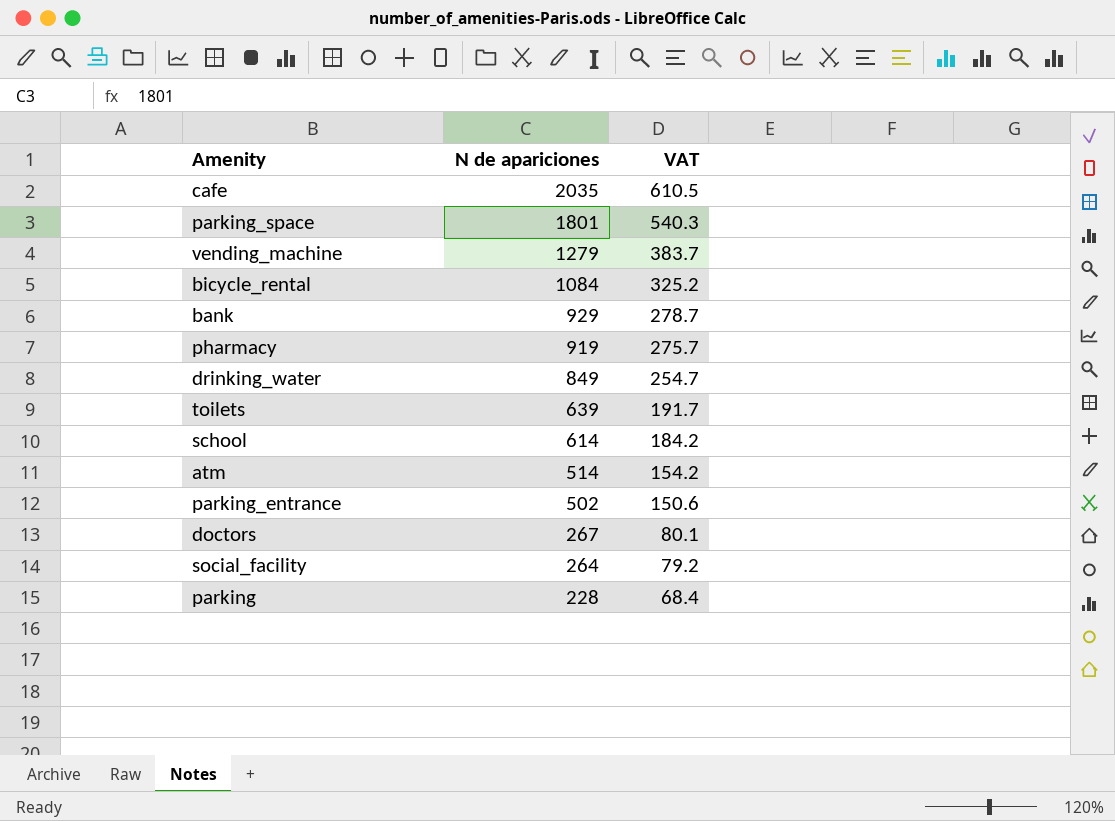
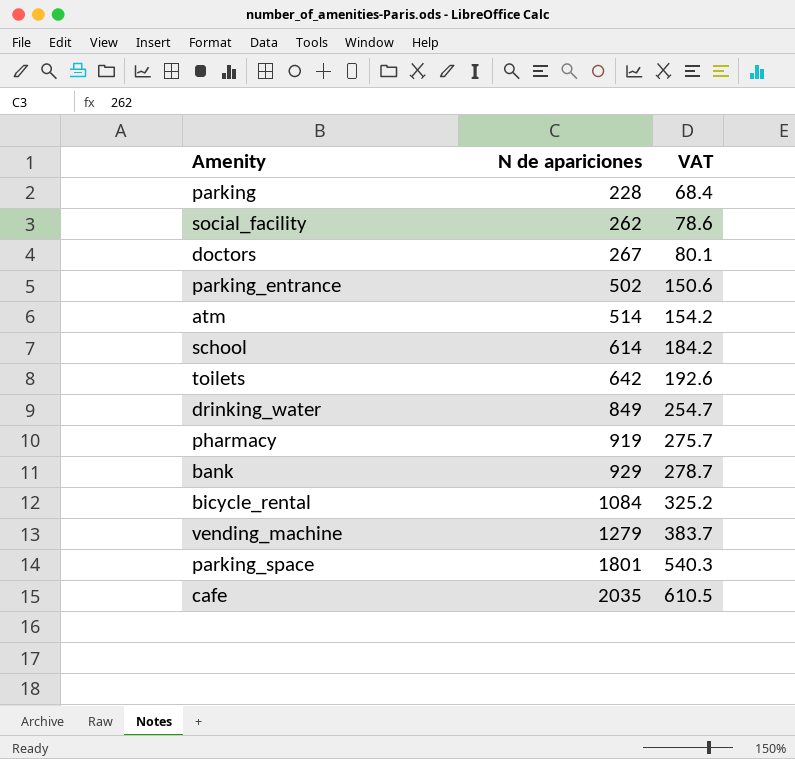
row order: N de apariciones descending -> N de apariciones ascending
social_facility | N de apariciones: 264 -> 262
social_facility | VAT: 79.2 -> 78.6
toilets | N de apariciones: 639 -> 642
toilets | VAT: 191.7 -> 192.6

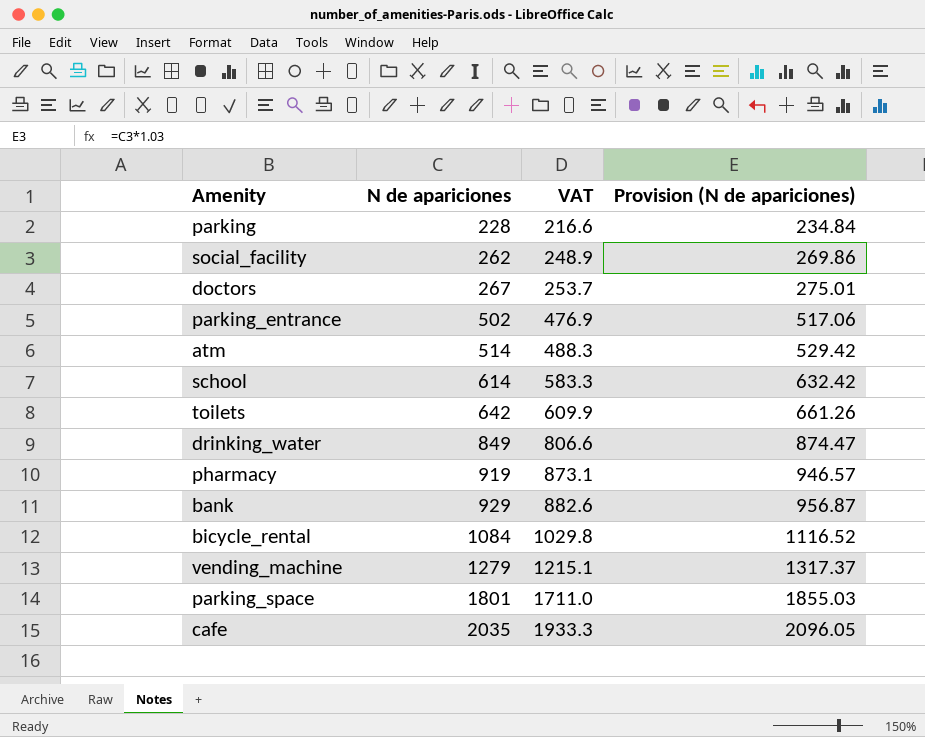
column VAT | formula: [N de apariciones] * 0.3 -> [N de apariciones] * 0.95
column Provision (N de apariciones) | formula: none -> [N de apariciones] * 1.03

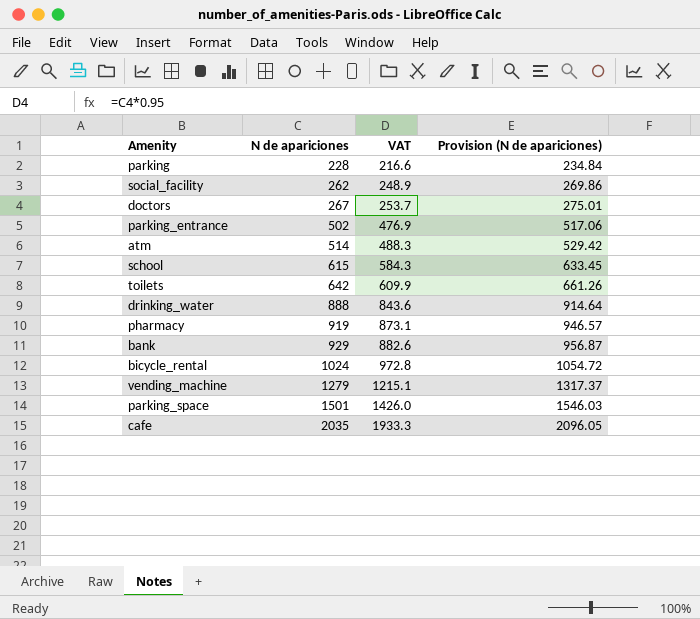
school | N de apariciones: 614 -> 615
school | VAT: 583.3 -> 584.3
school | Provision (N de apariciones): 632.42 -> 633.45
drinking_water | N de apariciones: 849 -> 888
drinking_water | VAT: 806.6 -> 843.6
drinking_water | Provision (N de apariciones): 874.47 -> 914.64
bicycle_rental | N de apariciones: 1084 -> 1024
bicycle_rental | VAT: 1029.8 -> 972.8
bicycle_rental | Provision (N de apariciones): 1116.52 -> 1054.72
parking_space | N de apariciones: 1801 -> 1501
parking_space | VAT: 1711.0 -> 1426.0
parking_space | Provision (N de apariciones): 1855.03 -> 1546.03

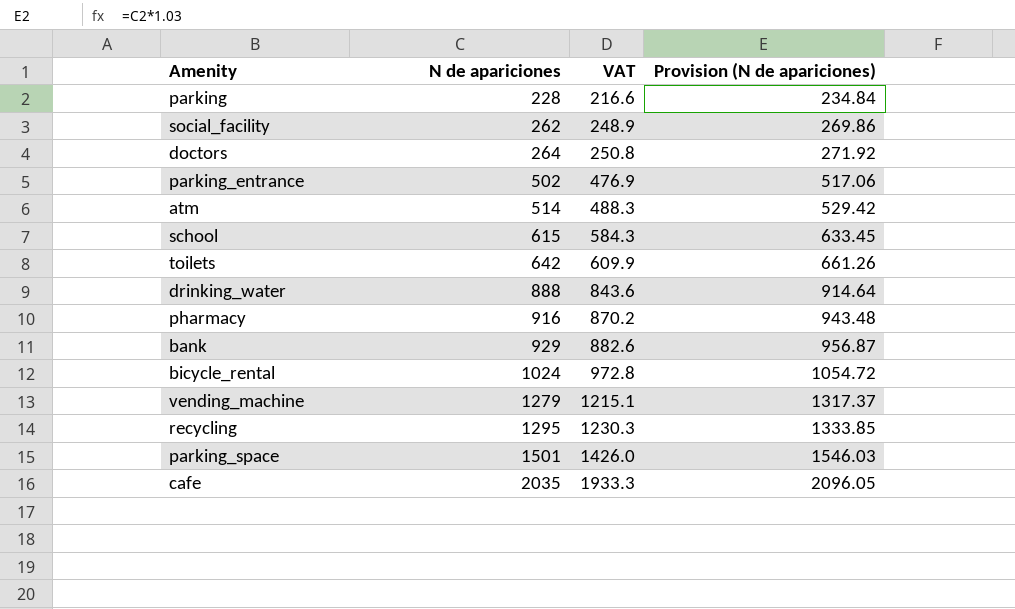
doctors | N de apariciones: 267 -> 264
doctors | VAT: 253.7 -> 250.8
doctors | Provision (N de apariciones): 275.01 -> 271.92
pharmacy | N de apariciones: 919 -> 916
pharmacy | VAT: 873.1 -> 870.2
pharmacy | Provision (N de apariciones): 946.57 -> 943.48
row recycling: none -> 1295 | 1230.3 | 1333.85

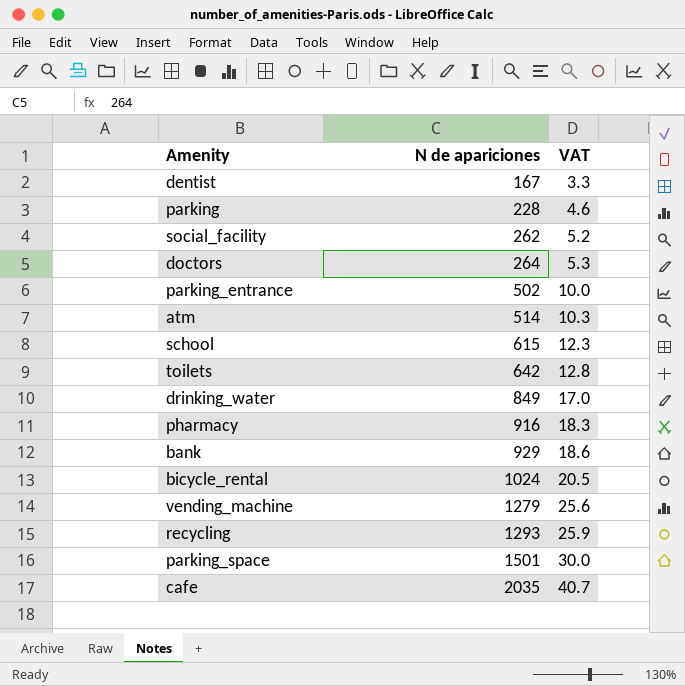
column Provision (N de apariciones) | formula: [N de apariciones] * 1.03 -> none
column VAT | formula: [N de apariciones] * 0.95 -> [N de apariciones] * 0.02
row dentist: none -> 167 | 3.3
drinking_water | N de apariciones: 888 -> 849
recycling | N de apariciones: 1295 -> 1293

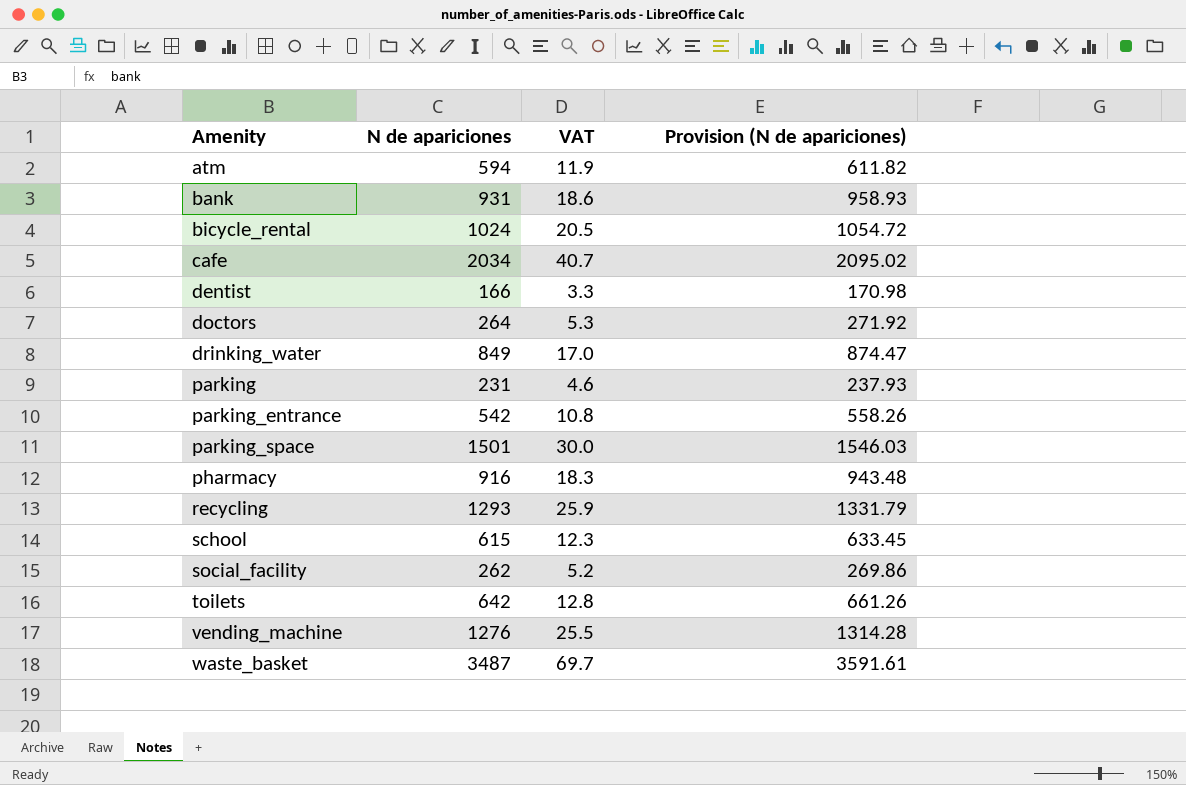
row order: N de apariciones ascending -> Amenity ascending
column Provision (N de apariciones) | formula: none -> [N de apariciones] * 1.03
atm | N de apariciones: 514 -> 594
atm | VAT: 10.3 -> 11.9
bank | N de apariciones: 929 -> 931
cafe | N de apariciones: 2035 -> 2034
dentist | N de apariciones: 167 -> 166
parking | N de apariciones: 228 -> 231
parking_entrance | N de apariciones: 502 -> 542
parking_entrance | VAT: 10.0 -> 10.8
vending_machine | N de apariciones: 1279 -> 1276
vending_machine | VAT: 25.6 -> 25.5
row waste_basket: none -> 3487 | 69.7 | 3591.61

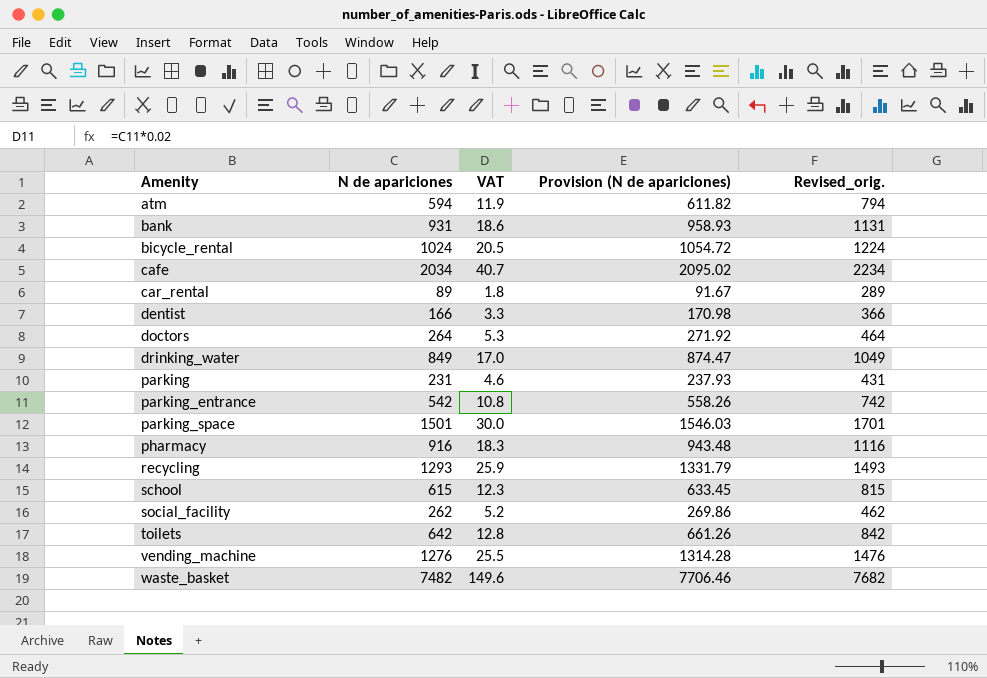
column Revised_orig. | formula: none -> [N de apariciones] + 200
row car_rental: none -> 89 | 1.8 | 91.67 | 289
waste_basket | N de apariciones: 3487 -> 7482
waste_basket | VAT: 69.7 -> 149.6
waste_basket | Provision (N de apariciones): 3591.61 -> 7706.46

